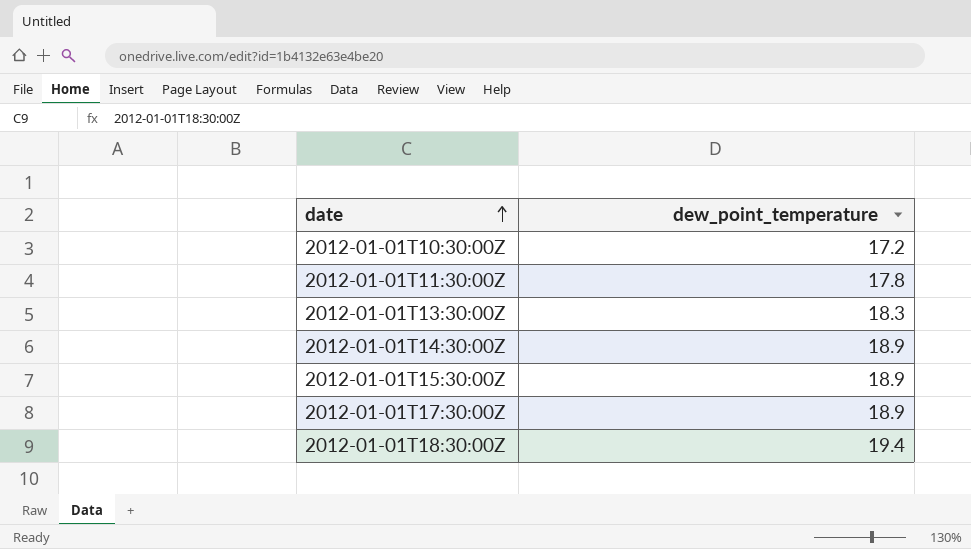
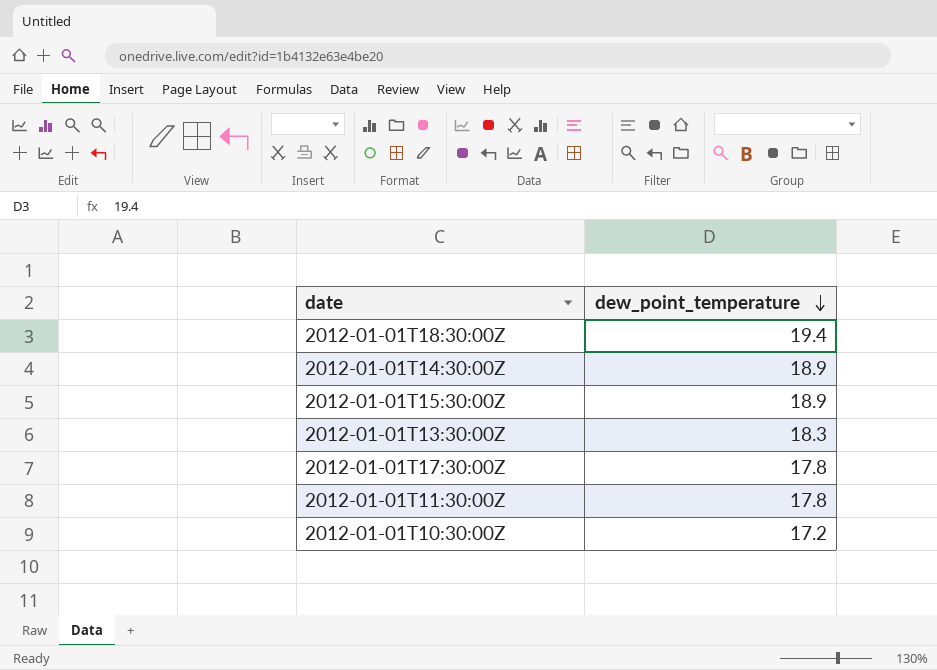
row order: date ascending -> dew_point_temperature descending
2012-01-01T17:30:00Z | dew_point_temperature: 18.9 -> 17.8

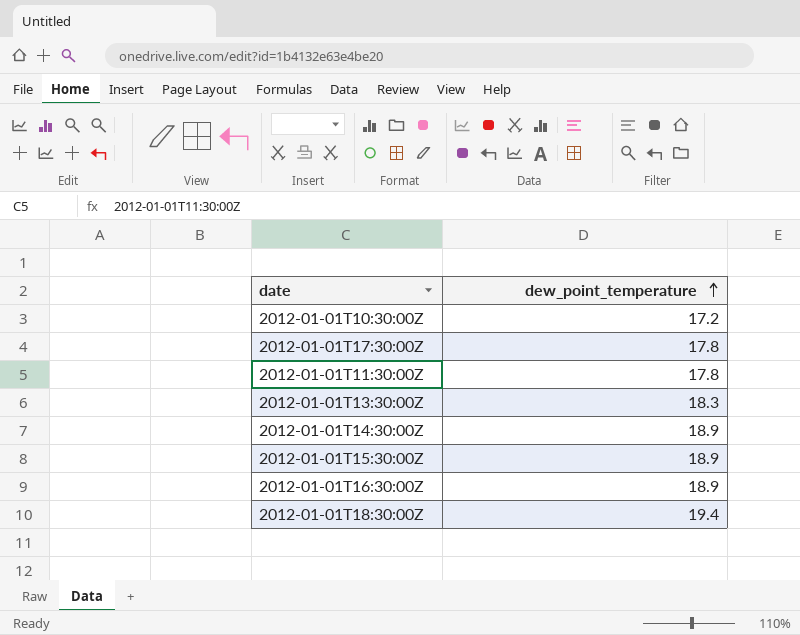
row order: dew_point_temperature descending -> dew_point_temperature ascending
row 2012-01-01T16:30:00Z: none -> 18.9

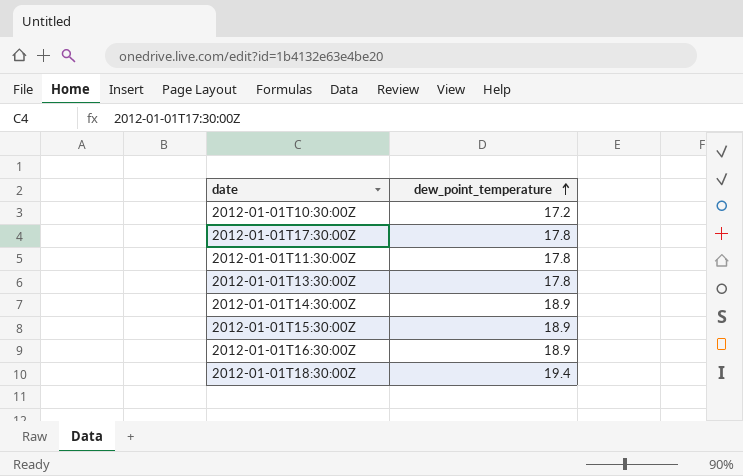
2012-01-01T13:30:00Z | dew_point_temperature: 18.3 -> 17.8

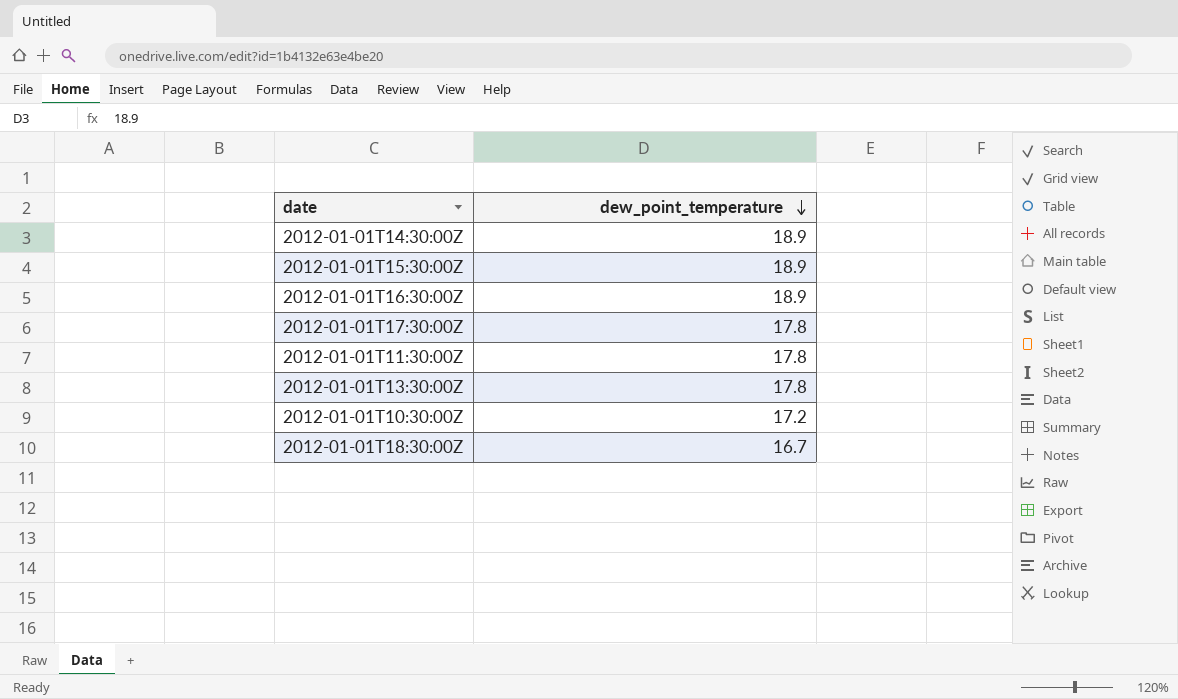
row order: dew_point_temperature ascending -> dew_point_temperature descending
2012-01-01T18:30:00Z | dew_point_temperature: 19.4 -> 16.7

